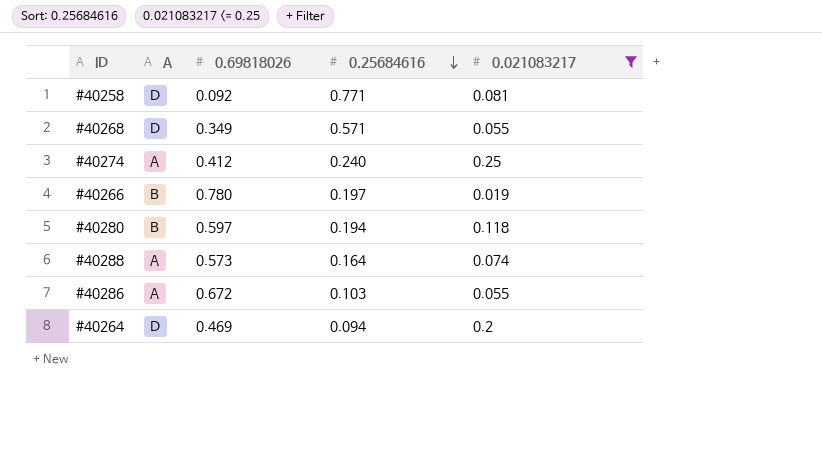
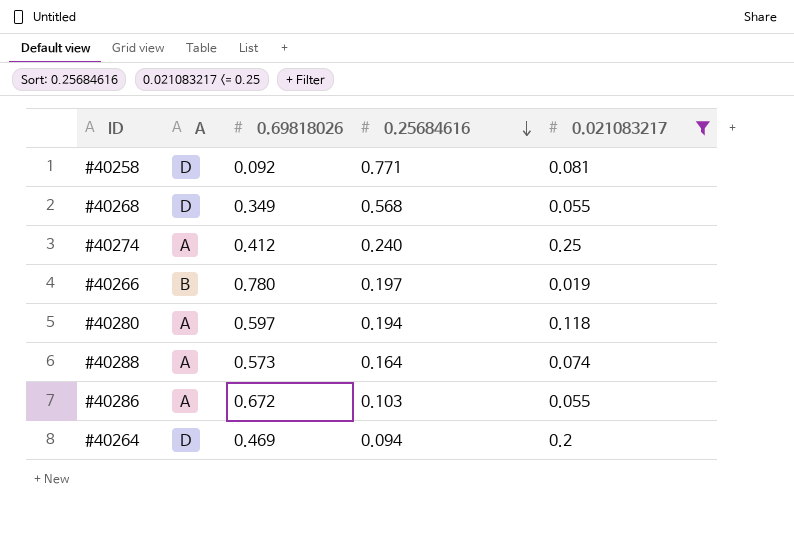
#40268 | 0.25684616: 0.571 -> 0.568
#40280 | A: B -> A

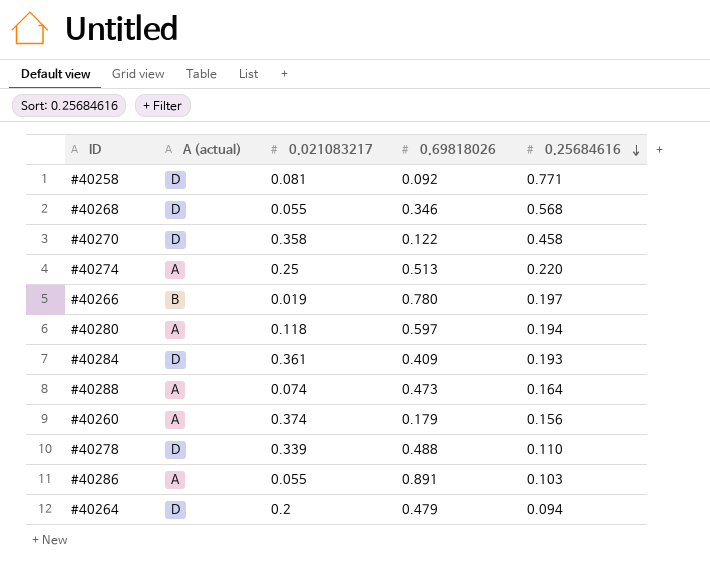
filter: 0.021083217 <= 0.25 -> none
column name: A -> A (actual)
column 0.021083217 | position: 5 -> 3
#40268 | 0.69818026: 0.349 -> 0.346
#40274 | 0.69818026: 0.412 -> 0.513
#40274 | 0.25684616: 0.240 -> 0.220
#40288 | 0.69818026: 0.573 -> 0.473
#40286 | 0.69818026: 0.672 -> 0.891
#40264 | 0.69818026: 0.469 -> 0.479

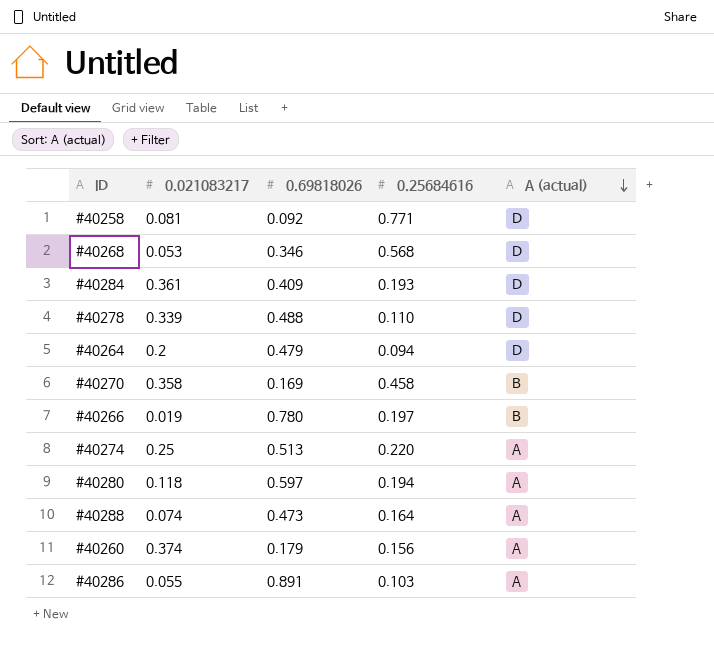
row order: 0.25684616 descending -> A (actual) descending
column A (actual) | position: 2 -> 5
#40268 | 0.021083217: 0.055 -> 0.053
#40270 | 0.69818026: 0.122 -> 0.169
#40270 | A (actual): D -> B

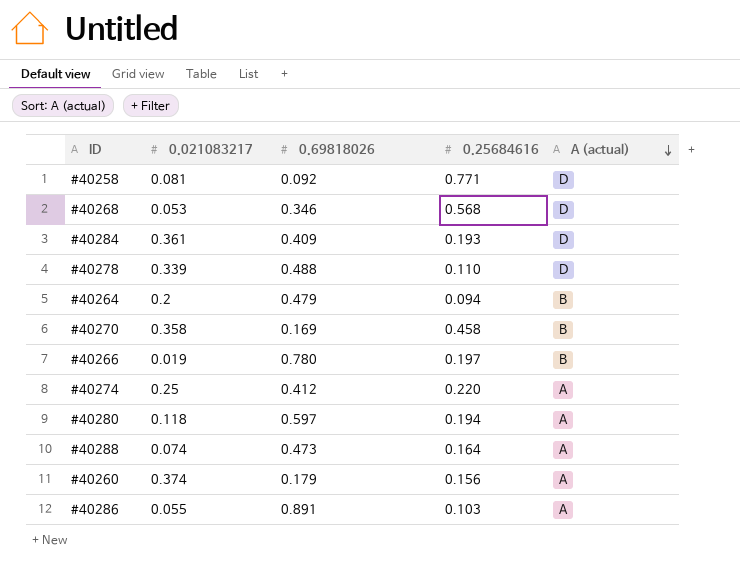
#40264 | A (actual): D -> B
#40274 | 0.69818026: 0.513 -> 0.412

